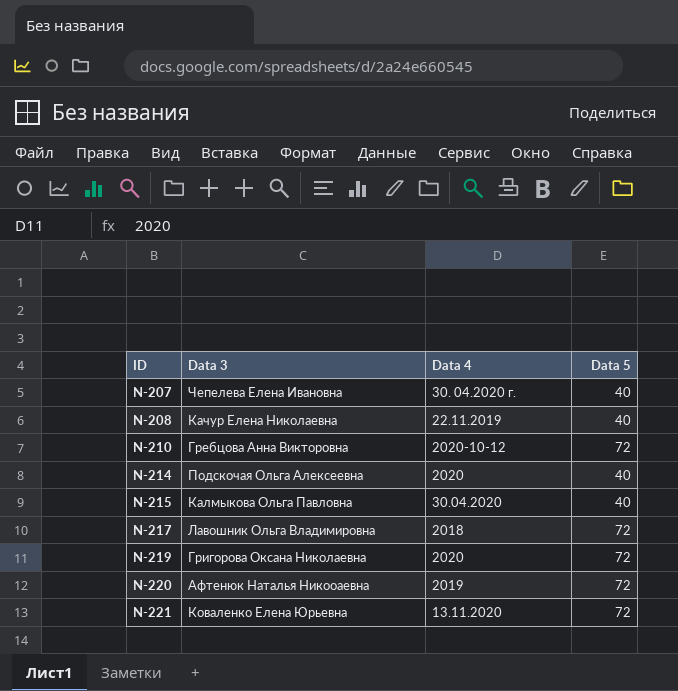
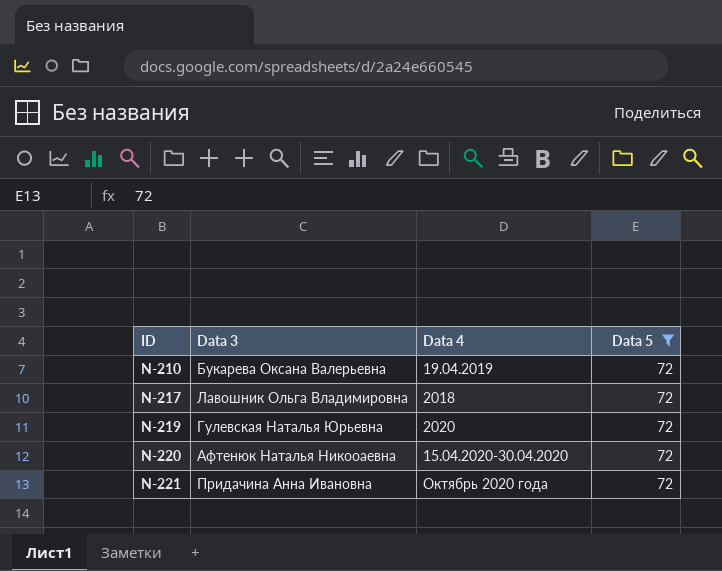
filter: none -> Data 5 = 72
N-210 | Data 3: Гребцова Анна Викторовна -> Букарева Оксана Валерьевна
N-210 | Data 4: 2020-10-12 -> 19.04.2019
N-219 | Data 3: Григорова Оксана Николаевна -> Гулевская Наталья Юрьевна
N-220 | Data 4: 2019 -> 15.04.2020-30.04.2020
N-221 | Data 3: Коваленко Елена Юрьевна -> Придачина Анна Ивановна
N-221 | Data 4: 13.11.2020 -> Октябрь 2020 года

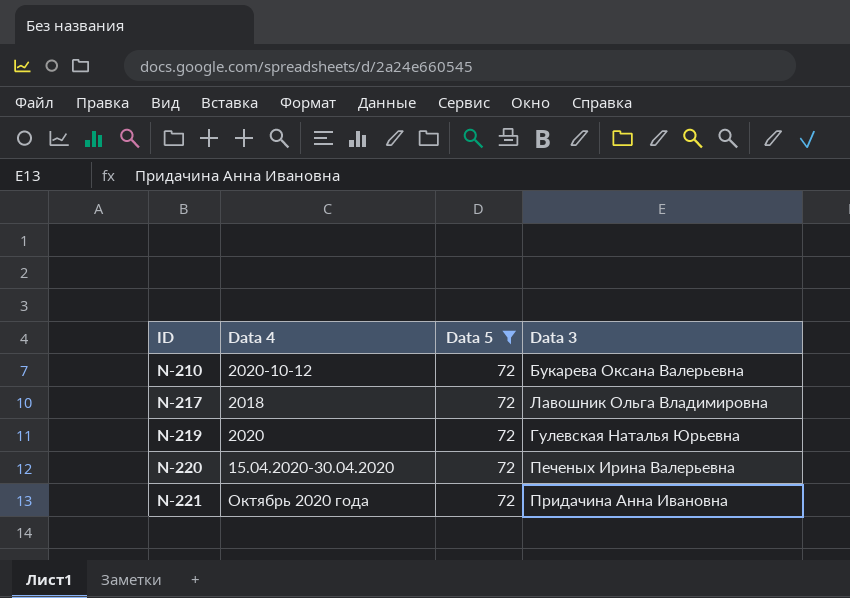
column Data 3 | position: 2 -> 4
N-210 | Data 4: 19.04.2019 -> 2020-10-12
N-220 | Data 3: Афтенюк Наталья Никооаевна -> Печеных Ирина Валерьевна

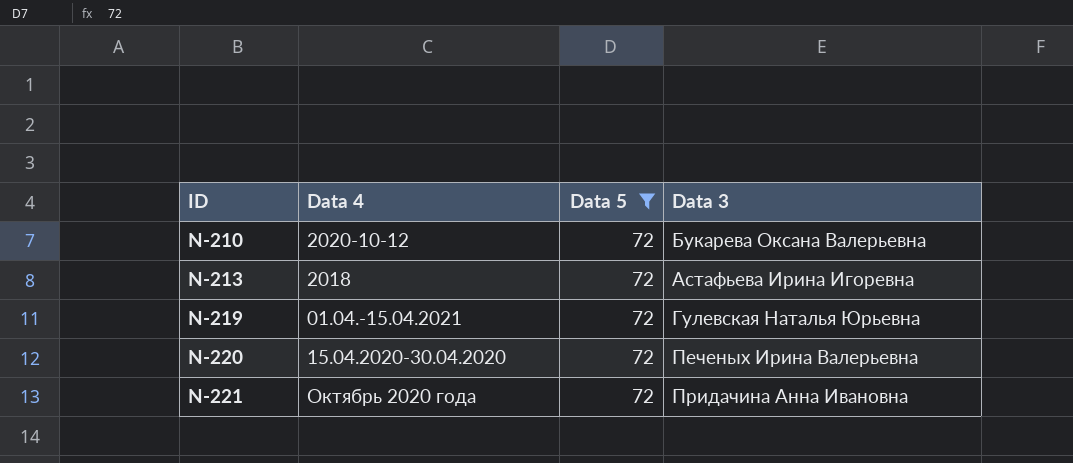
row N-217: 2018 | 72 | Лавошник Ольга Владимировна -> none
row N-213: none -> 2018 | 72 | Астафьева Ирина Игоревна
N-219 | Data 4: 2020 -> 01.04.-15.04.2021

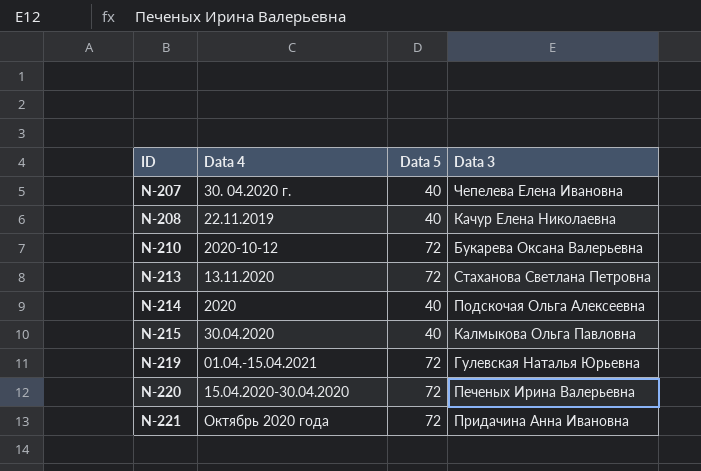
filter: Data 5 = 72 -> none
N-213 | Data 4: 2018 -> 13.11.2020
N-213 | Data 3: Астафьева Ирина Игоревна -> Стаханова Светлана Петровна

